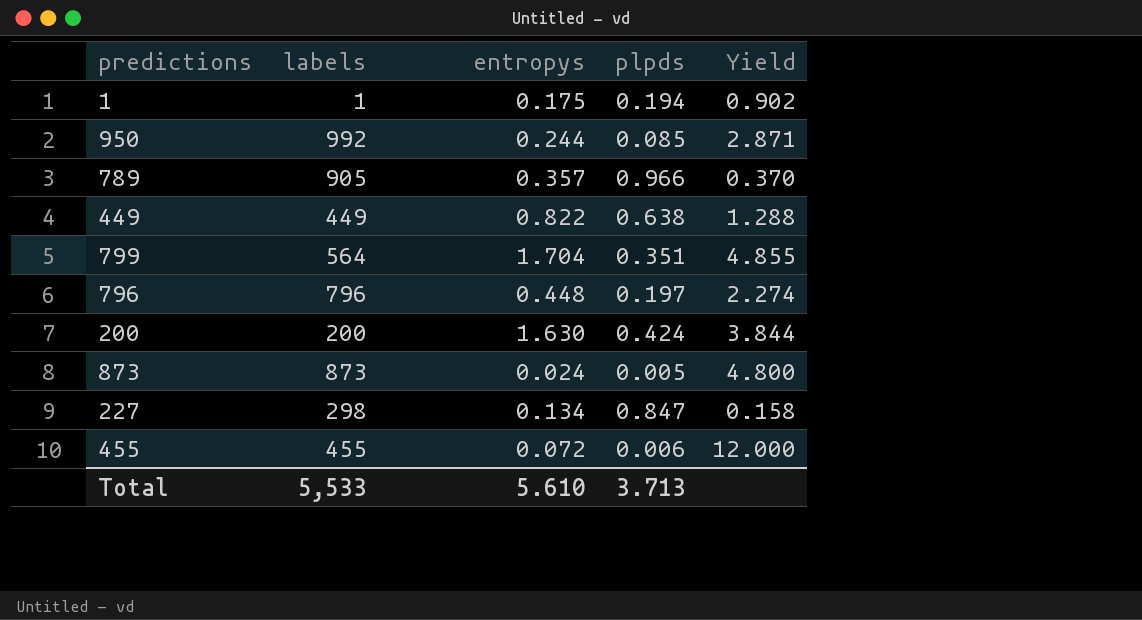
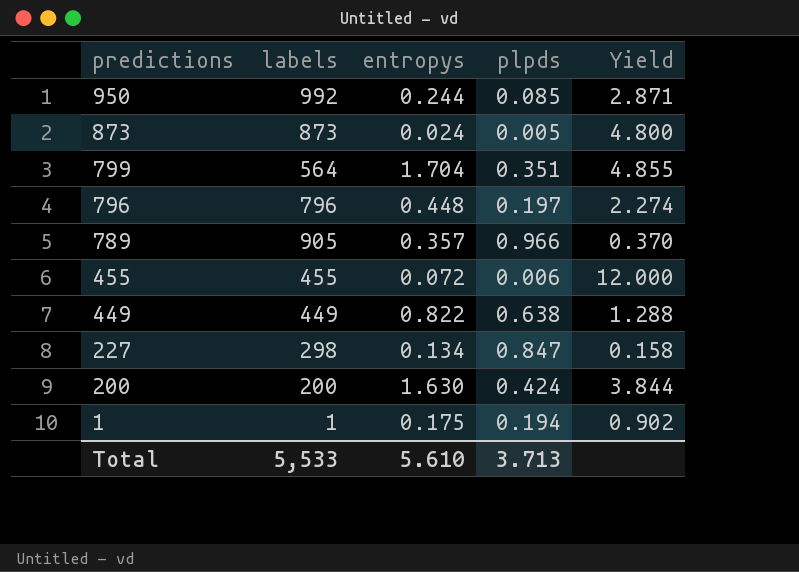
row order: none -> predictions descending

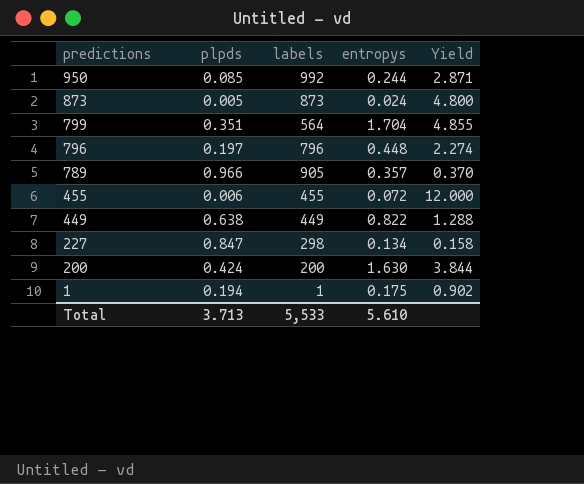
column plpds | position: 4 -> 2

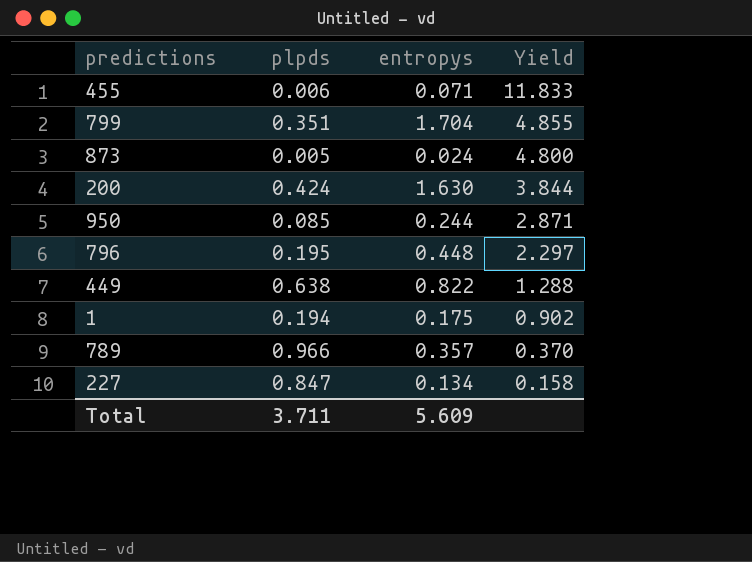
row order: predictions descending -> Yield descending
column labels | position: 3 -> none
455 | entropys: 0.072 -> 0.071
455 | Yield: 12.000 -> 11.833
796 | plpds: 0.197 -> 0.195
796 | Yield: 2.274 -> 2.297
Total | plpds: 3.713 -> 3.711
Total | entropys: 5.610 -> 5.609

